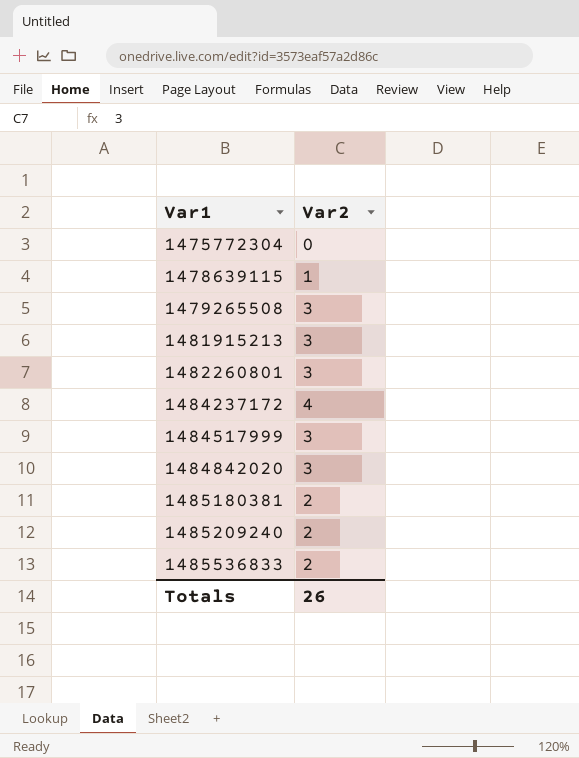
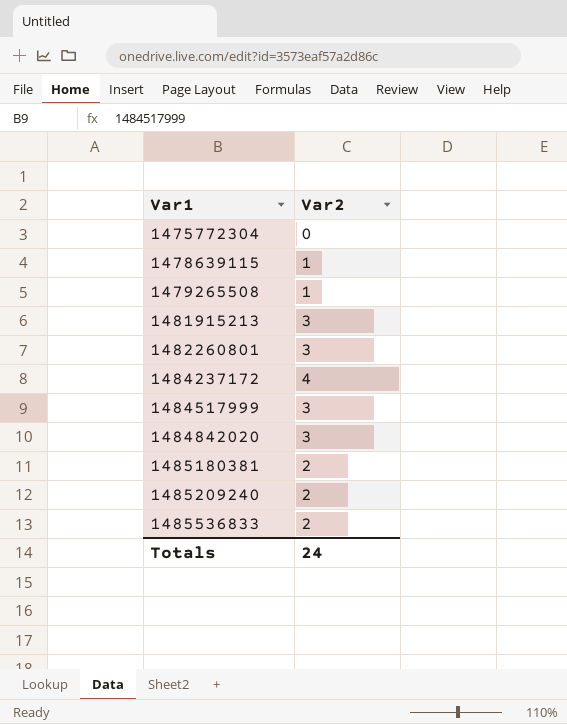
1479265508 | Var2: 3 -> 1
Totals | Var2: 26 -> 24

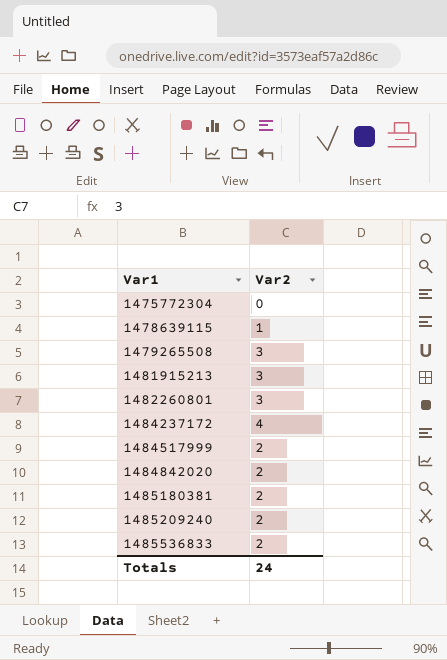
1479265508 | Var2: 1 -> 3
1484517999 | Var2: 3 -> 2
1484842020 | Var2: 3 -> 2

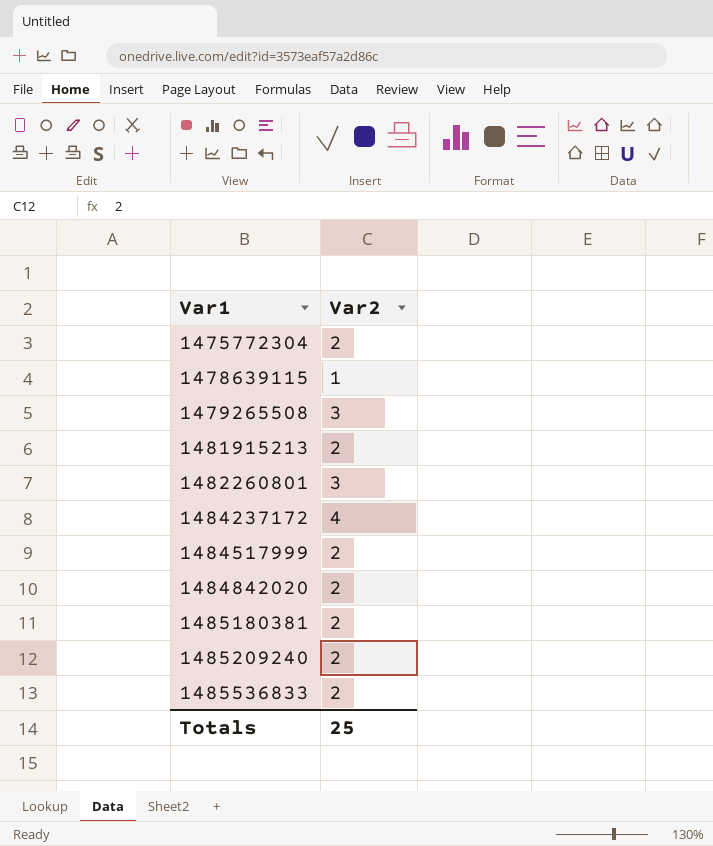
1475772304 | Var2: 0 -> 2
1481915213 | Var2: 3 -> 2
Totals | Var2: 24 -> 25

